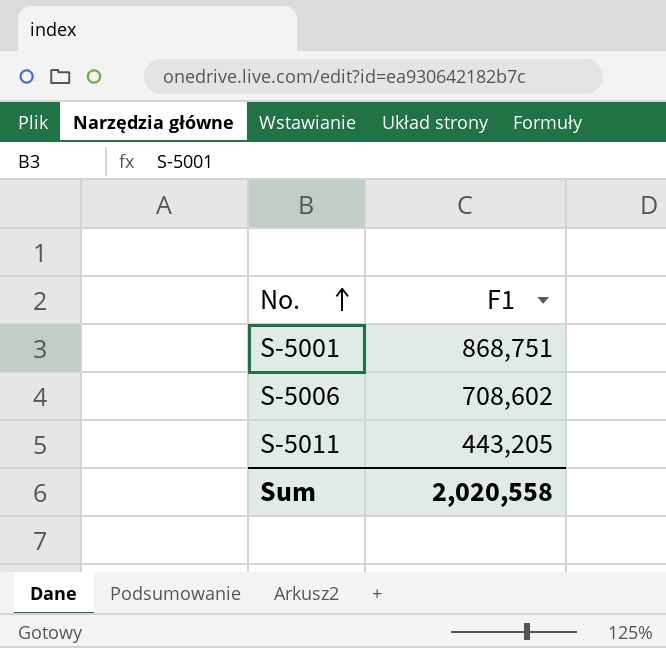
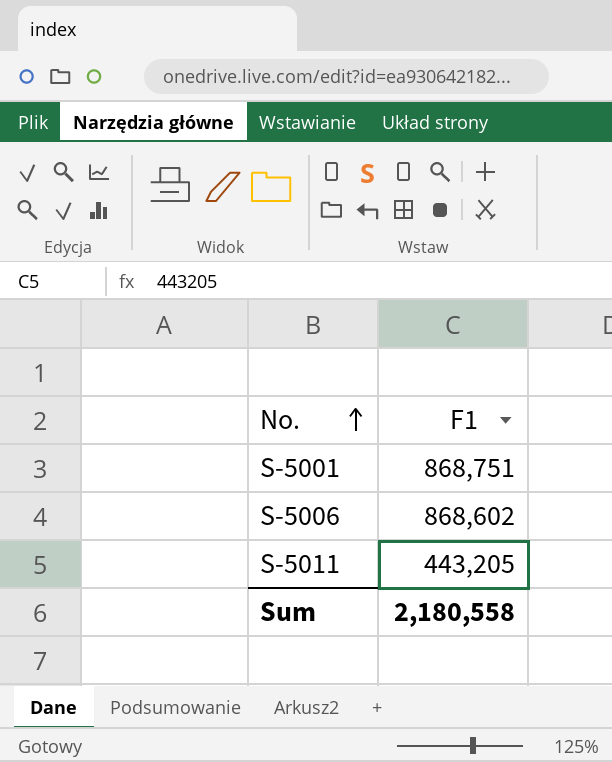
S-5006 | F1: 708,602 -> 868,602
Sum | F1: 2,020,558 -> 2,180,558

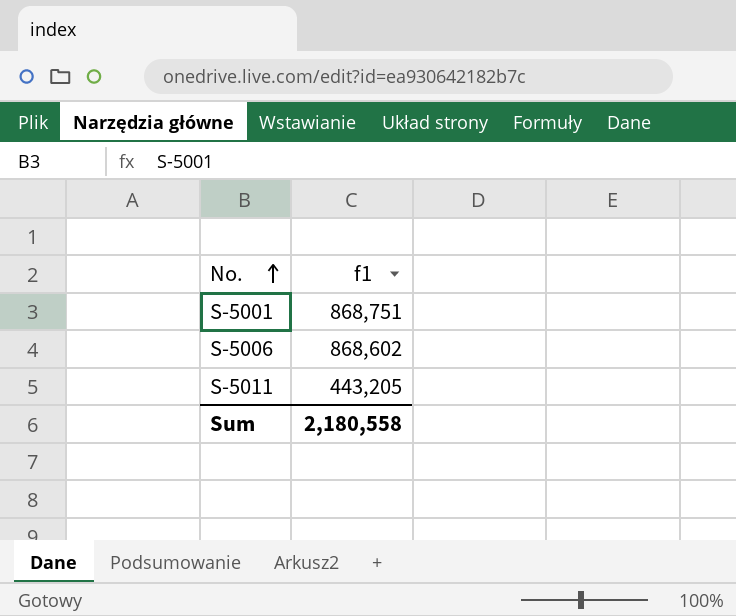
column name: F1 -> f1

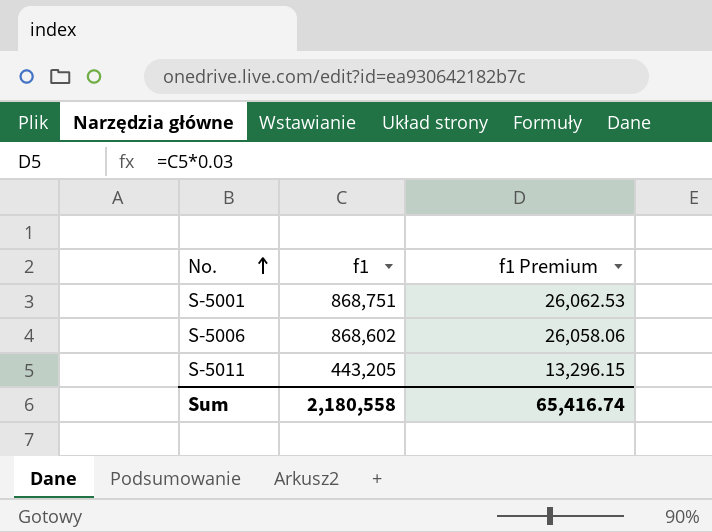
column f1 Premium | formula: none -> [f1] * 0.03

